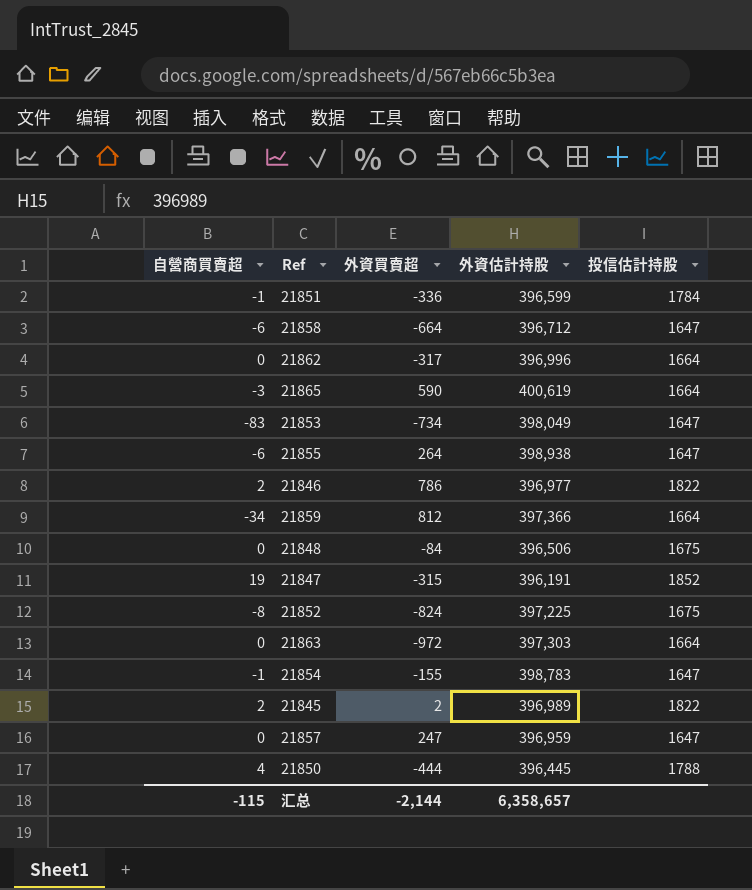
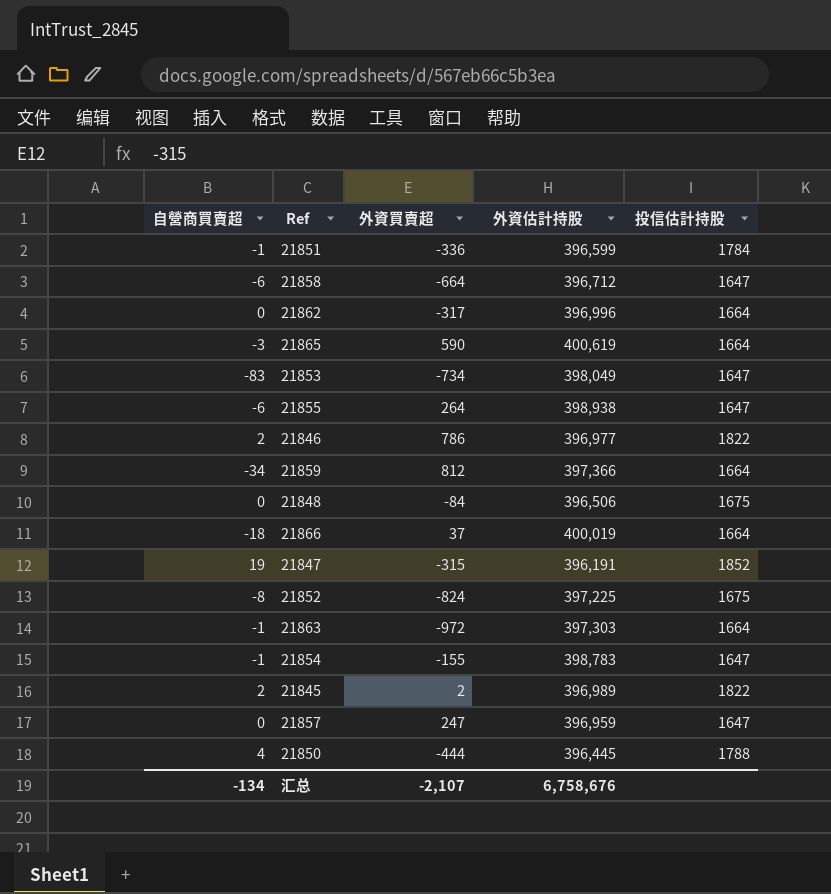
row 21866: none -> -18 | 37 | 400,019 | 1664
21863 | 自營商買賣超: 0 -> -1
汇总 | 自營商買賣超: -115 -> -134
汇总 | 外資買賣超: -2,144 -> -2,107
汇总 | 外資估計持股: 6,358,657 -> 6,758,676

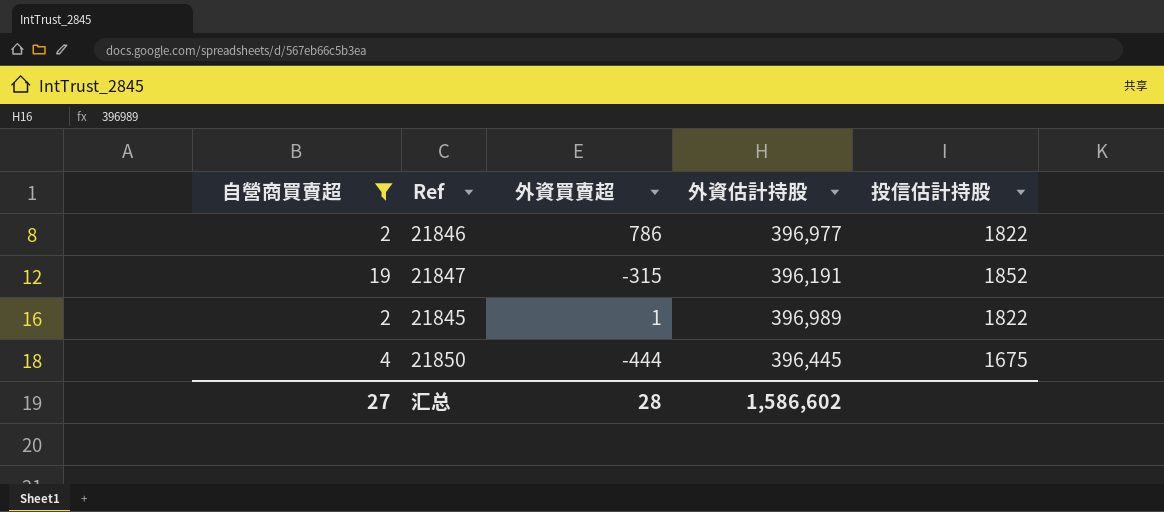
filter: none -> 自營商買賣超 >= 2
21845 | 外資買賣超: 2 -> 1
21850 | 投信估計持股: 1788 -> 1675
汇总 | 自營商買賣超: -134 -> 27
汇总 | 外資買賣超: -2,107 -> 28
汇总 | 外資估計持股: 6,758,676 -> 1,586,602

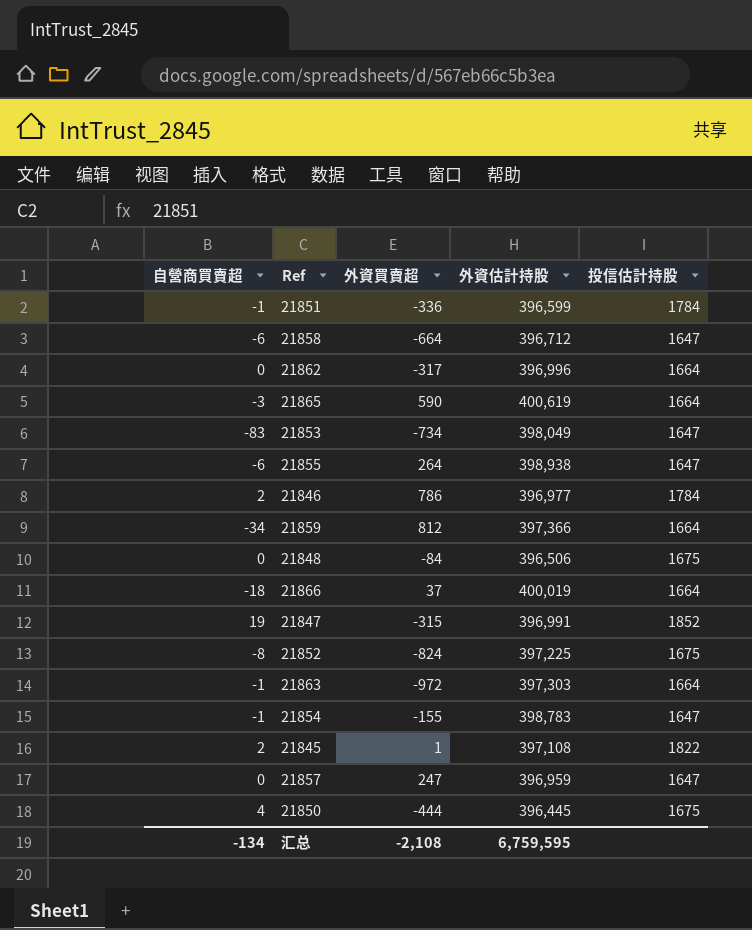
filter: 自營商買賣超 >= 2 -> none
21846 | 投信估計持股: 1822 -> 1784
21847 | 外資估計持股: 396,191 -> 396,991
21845 | 外資估計持股: 396,989 -> 397,108
汇总 | 自營商買賣超: 27 -> -134
汇总 | 外資買賣超: 28 -> -2,108
汇总 | 外資估計持股: 1,586,602 -> 6,759,595

